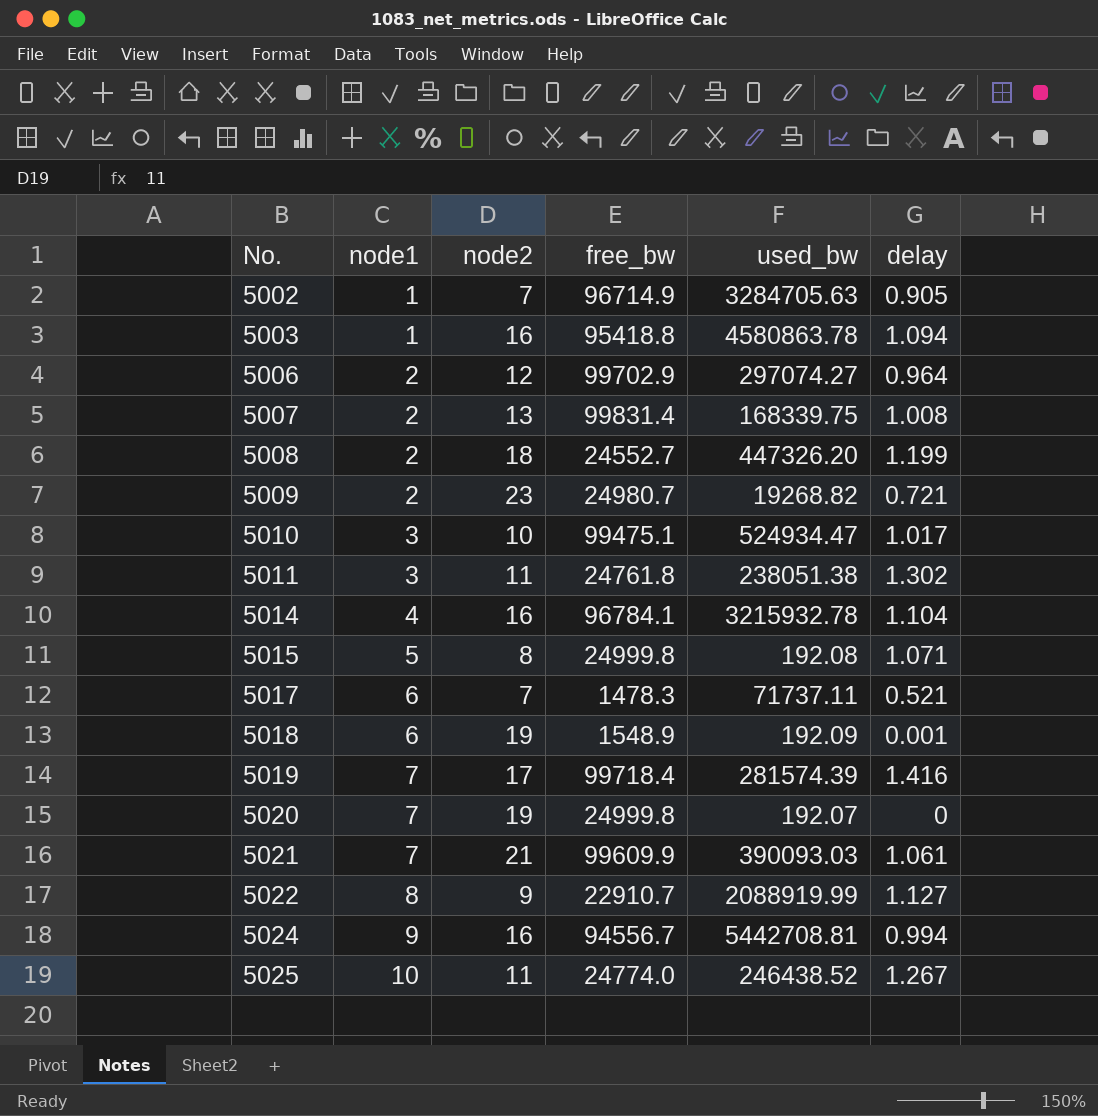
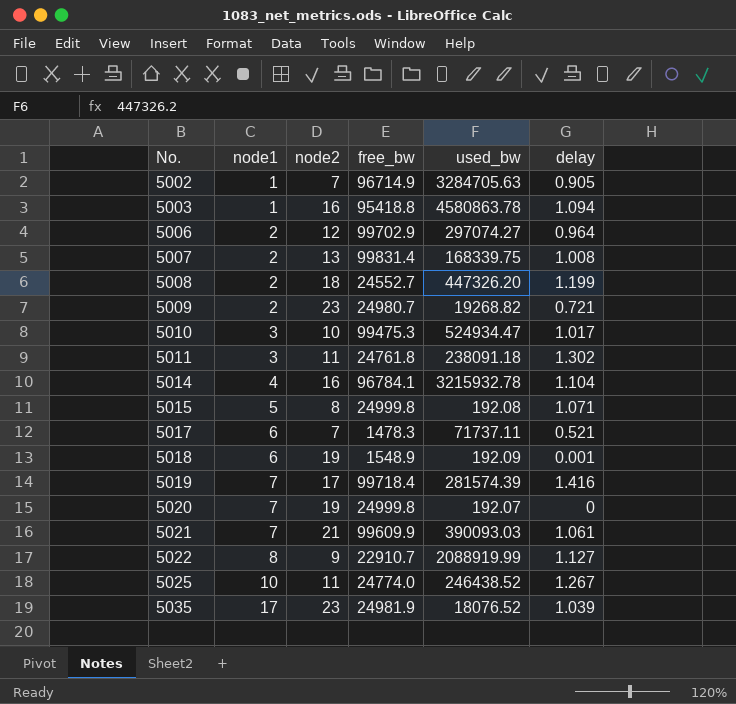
row 5024: 9 | 16 | 94556.7 | 5442708.81 | 0.994 -> none
5010 | free_bw: 99475.1 -> 99475.3
5011 | used_bw: 238051.38 -> 238091.18
row 5035: none -> 17 | 23 | 24981.9 | 18076.52 | 1.039

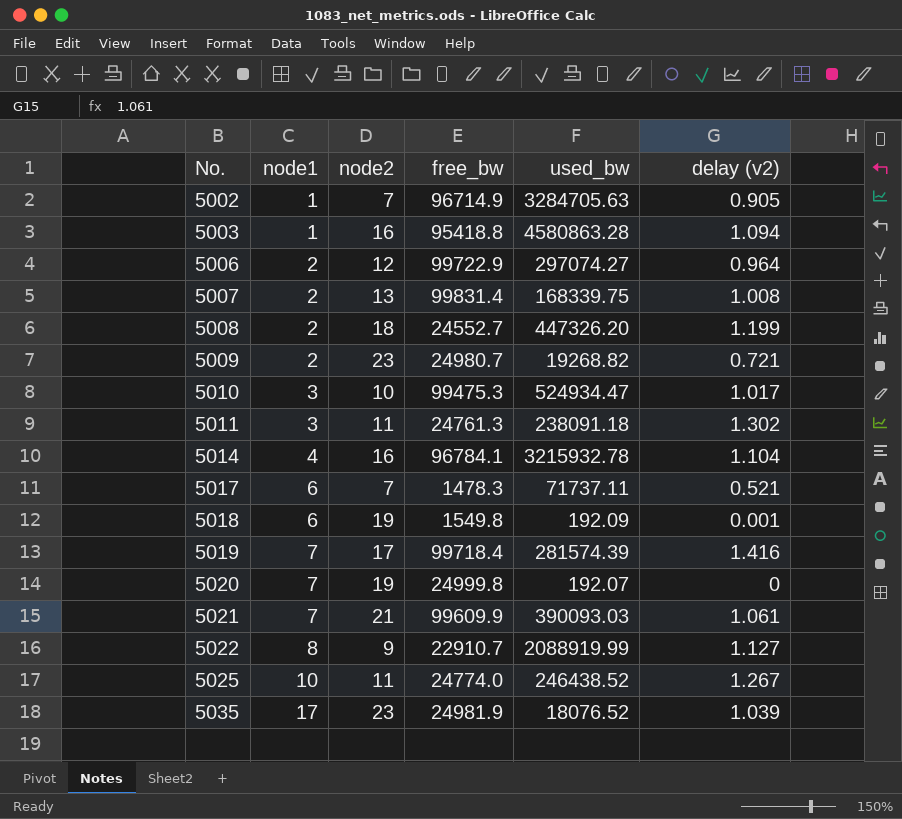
column name: delay -> delay (v2)
row 5015: 5 | 8 | 24999.8 | 192.08 | 1.071 -> none
5003 | used_bw: 4580863.78 -> 4580863.28
5006 | free_bw: 99702.9 -> 99722.9
5011 | free_bw: 24761.8 -> 24761.3
5018 | free_bw: 1548.9 -> 1549.8

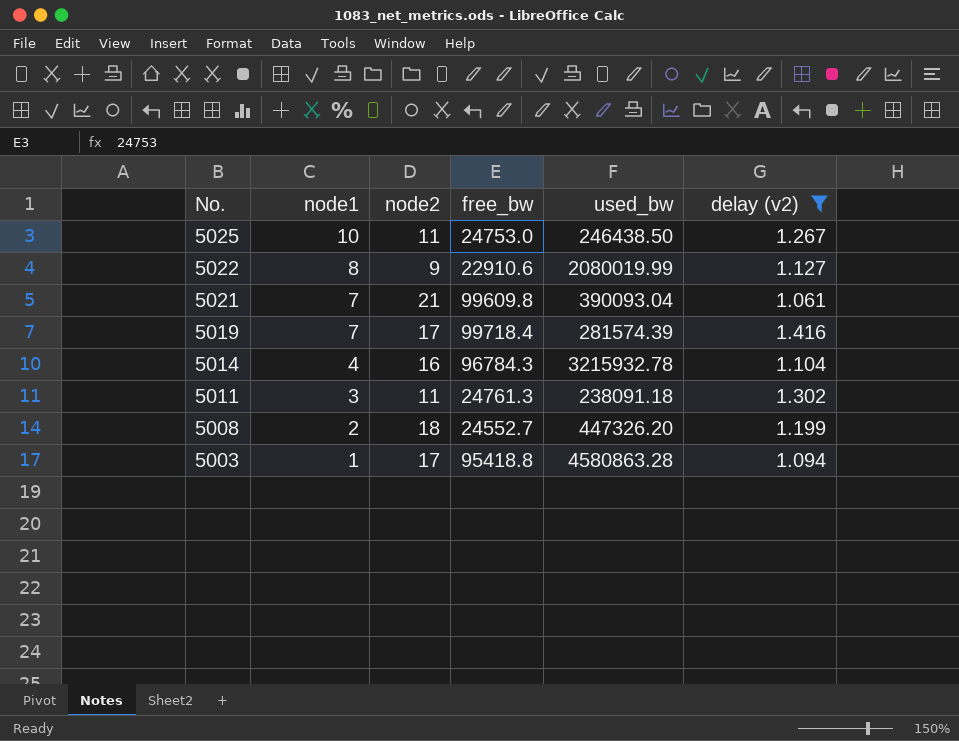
filter: none -> delay (v2) >= 1.061
row order: No. ascending -> No. descending
5025 | free_bw: 24774.0 -> 24753.0
5025 | used_bw: 246438.52 -> 246438.50
5022 | free_bw: 22910.7 -> 22910.6
5022 | used_bw: 2088919.99 -> 2080019.99
5021 | free_bw: 99609.9 -> 99609.8
5021 | used_bw: 390093.03 -> 390093.04
5014 | free_bw: 96784.1 -> 96784.3
5003 | node2: 16 -> 17

